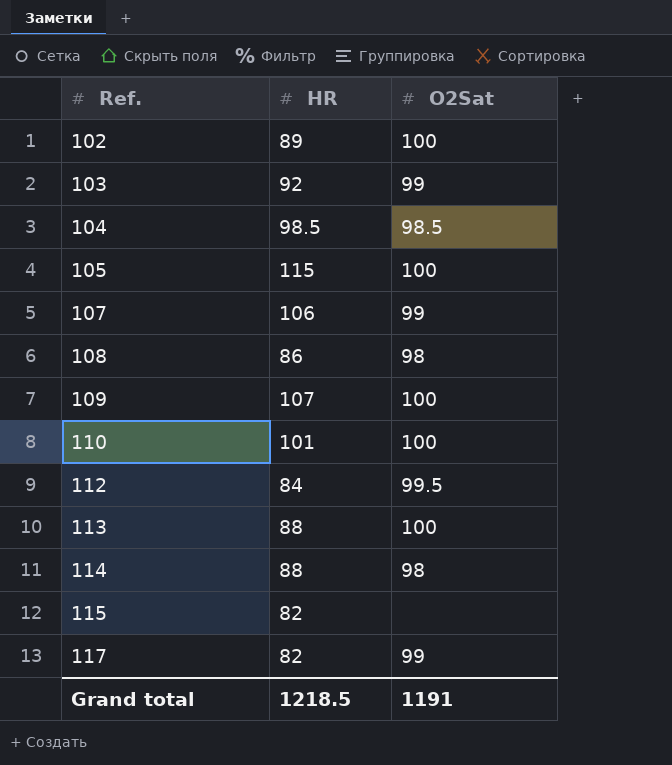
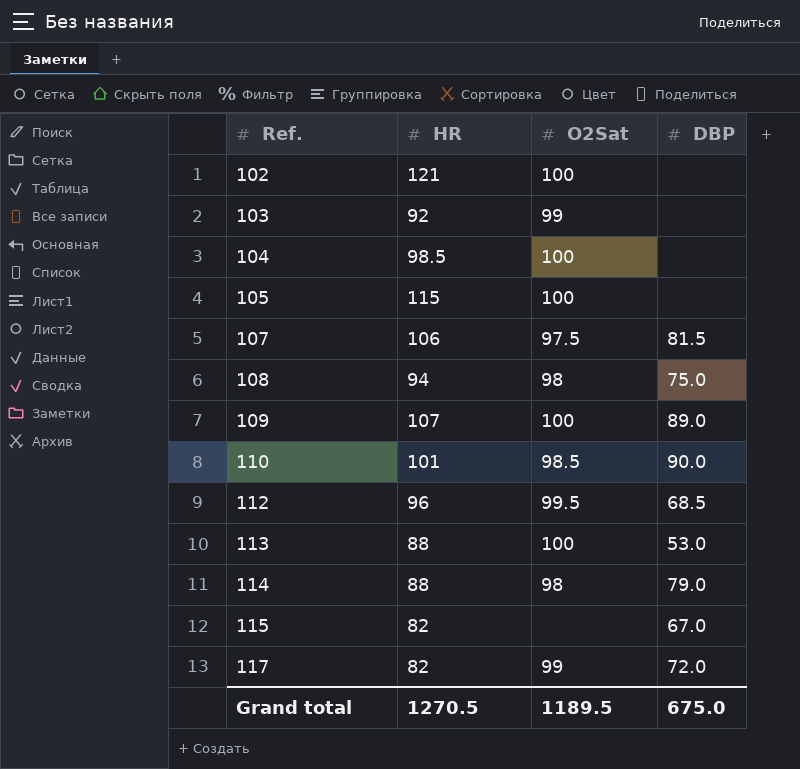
column DBP | position: none -> 4
102 | HR: 89 -> 121
104 | O2Sat: 98.5 -> 100
107 | O2Sat: 99 -> 97.5
108 | HR: 86 -> 94
110 | O2Sat: 100 -> 98.5
112 | HR: 84 -> 96
Grand total | HR: 1218.5 -> 1270.5
Grand total | O2Sat: 1191 -> 1189.5

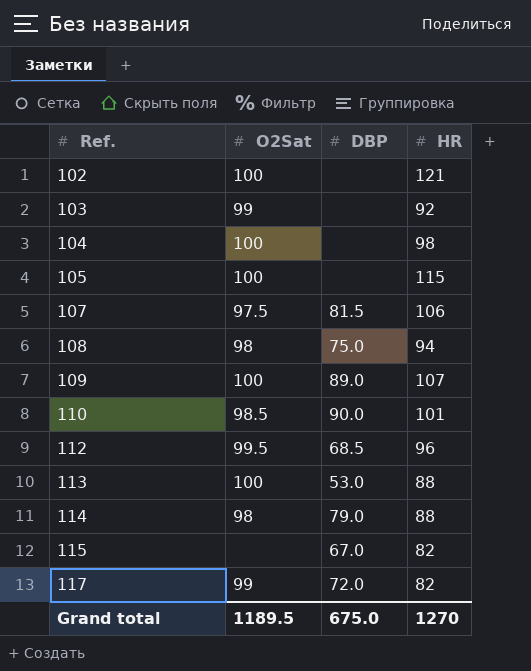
column HR | position: 2 -> 4
104 | HR: 98.5 -> 98
Grand total | HR: 1270.5 -> 1270

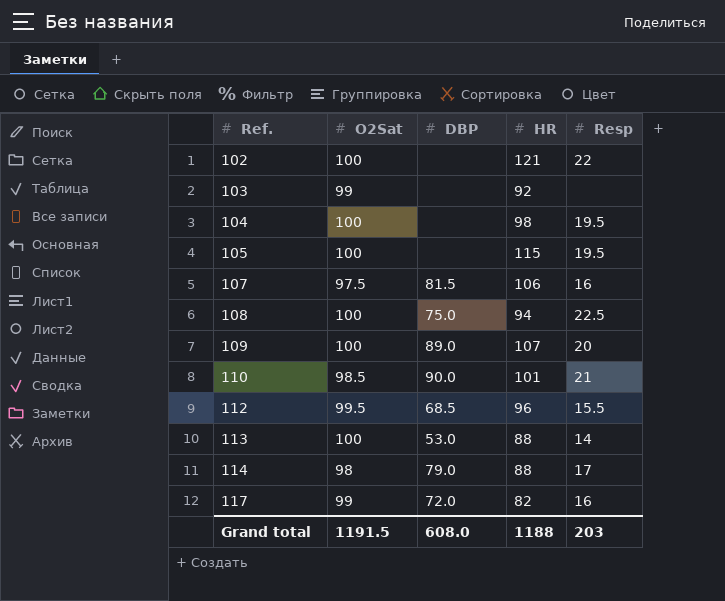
column Resp | position: none -> 5
row 115: none | 67.0 | 82 -> none
108 | O2Sat: 98 -> 100
Grand total | O2Sat: 1189.5 -> 1191.5
Grand total | DBP: 675.0 -> 608.0
Grand total | HR: 1270 -> 1188

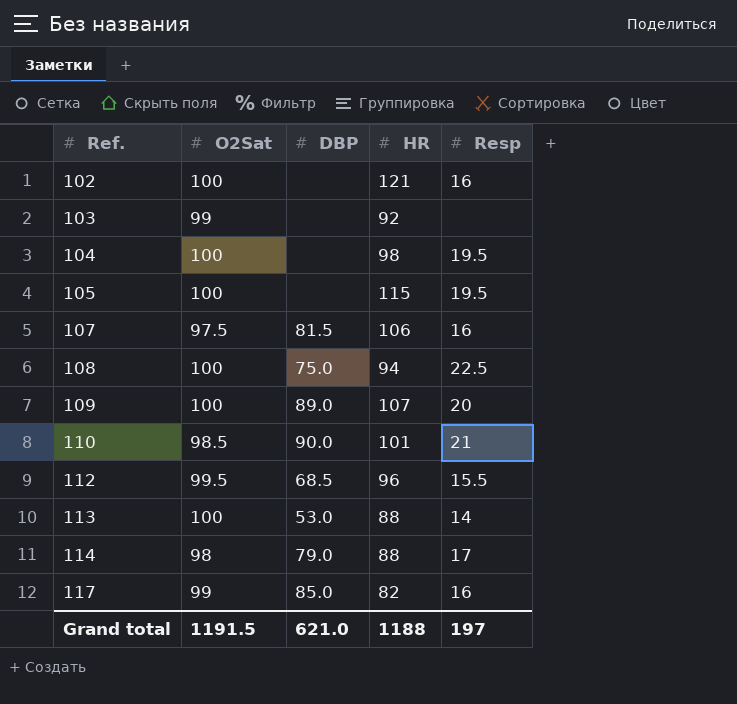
102 | Resp: 22 -> 16
117 | DBP: 72.0 -> 85.0
Grand total | DBP: 608.0 -> 621.0
Grand total | Resp: 203 -> 197

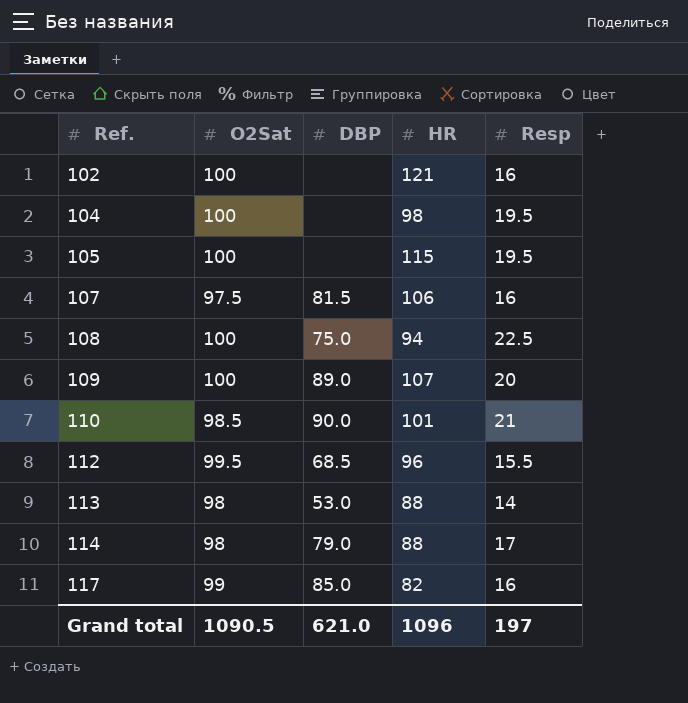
row 103: 99 | none | 92 | none -> none
113 | O2Sat: 100 -> 98
Grand total | O2Sat: 1191.5 -> 1090.5
Grand total | HR: 1188 -> 1096

